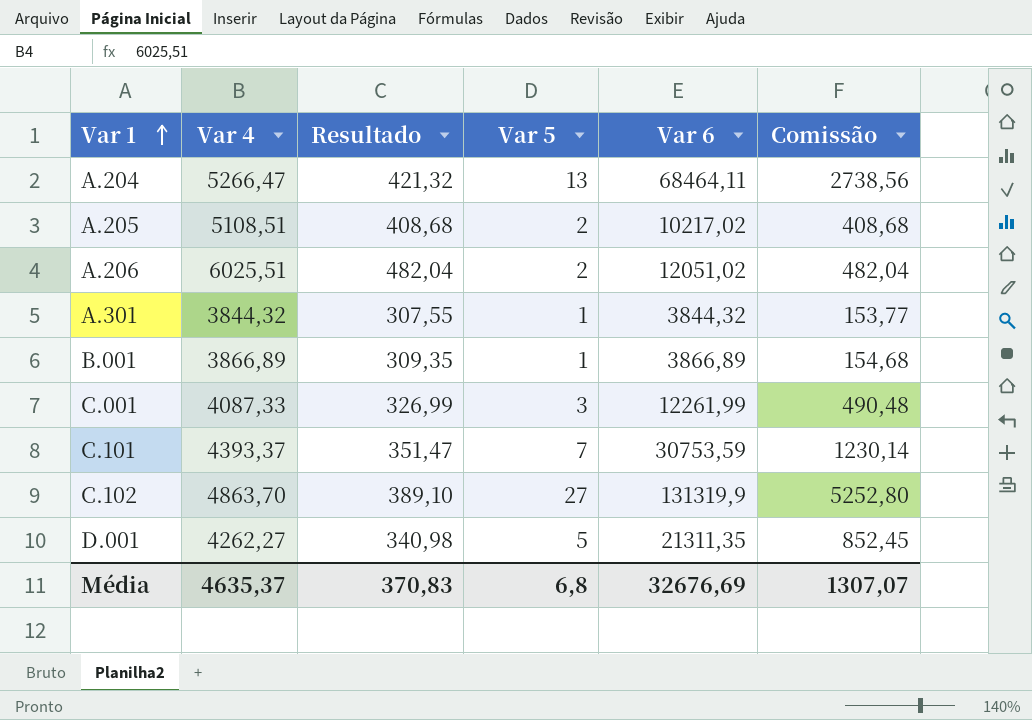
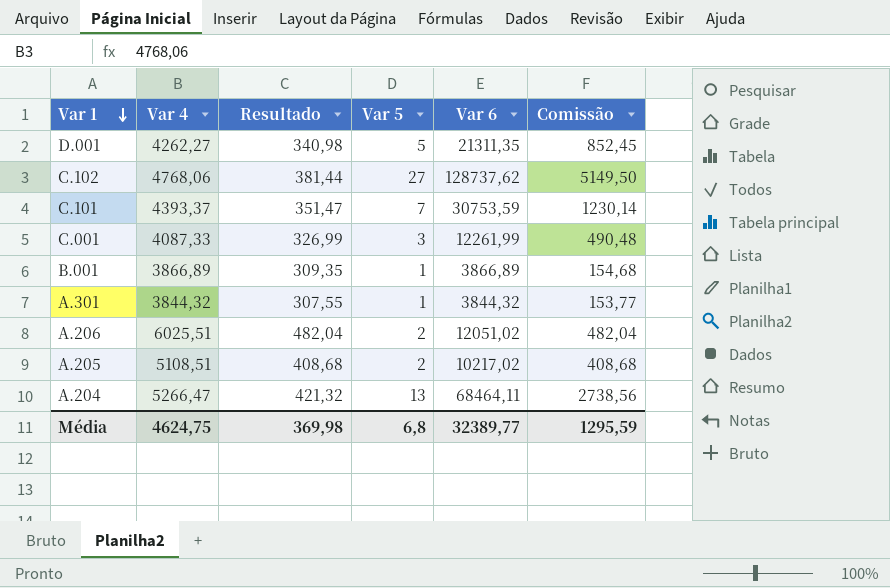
row order: Var 1 ascending -> Var 1 descending
C.102 | Var 4: 4863,70 -> 4768,06
C.102 | Resultado: 389,10 -> 381,44
C.102 | Var 6: 131319,9 -> 128737,62
C.102 | Comissão: 5252,80 -> 5149,50
Média | Var 4: 4635,37 -> 4624,75
Média | Resultado: 370,83 -> 369,98
Média | Var 6: 32676,69 -> 32389,77
Média | Comissão: 1307,07 -> 1295,59

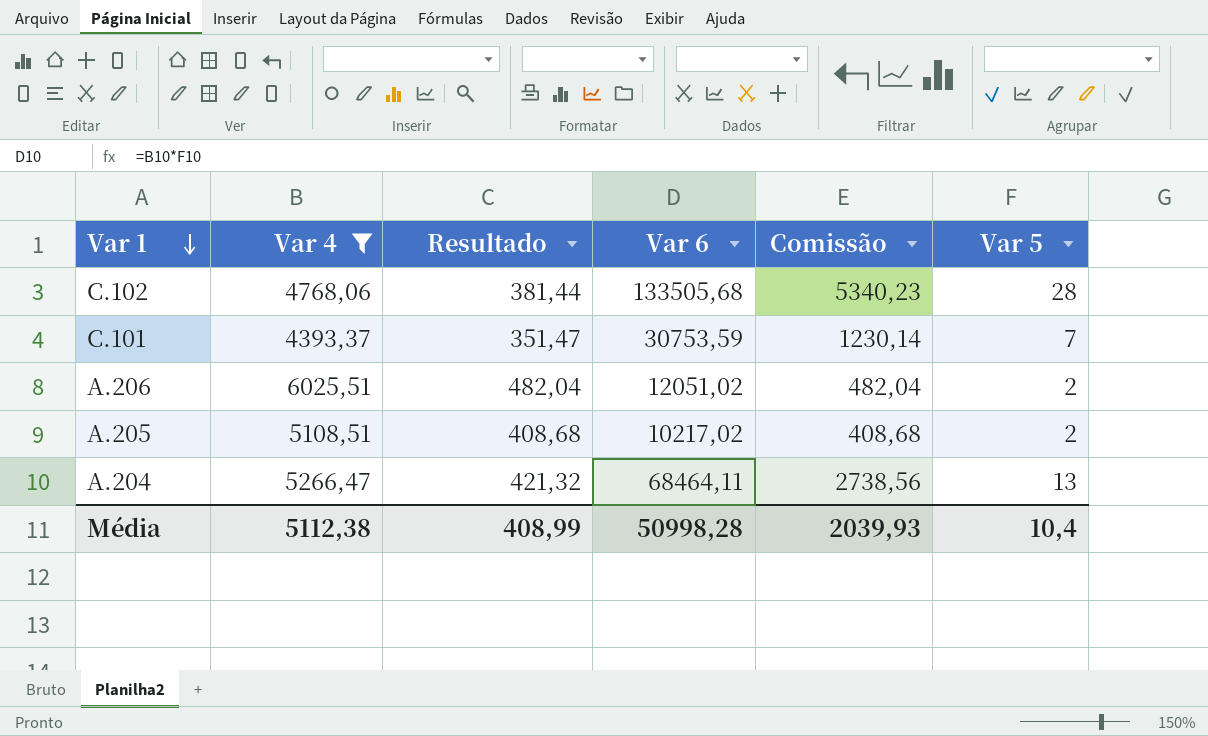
filter: none -> Var 4 >= 4393,37
column Var 5 | position: 4 -> 6
C.102 | Var 6: 128737,62 -> 133505,68
C.102 | Comissão: 5149,50 -> 5340,23
C.102 | Var 5: 27 -> 28
Média | Var 4: 4624,75 -> 5112,38
Média | Resultado: 369,98 -> 408,99
Média | Var 6: 32389,77 -> 50998,28
Média | Comissão: 1295,59 -> 2039,93
Média | Var 5: 6,8 -> 10,4

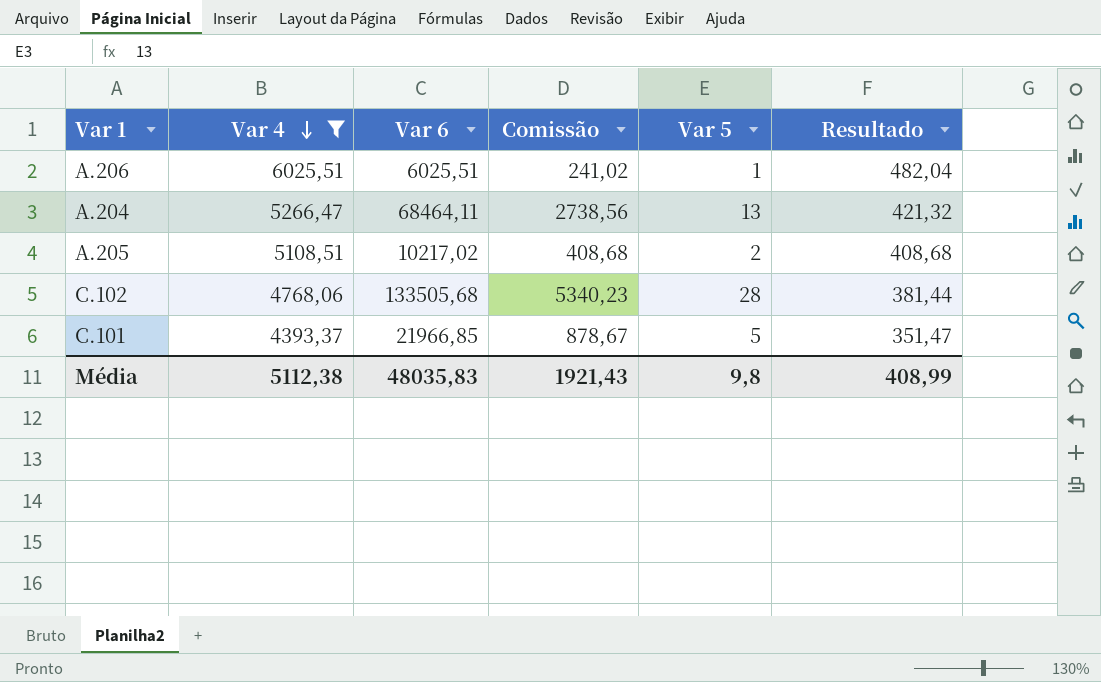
row order: Var 1 descending -> Var 4 descending
column Resultado | position: 3 -> 6
A.206 | Var 6: 12051,02 -> 6025,51
A.206 | Comissão: 482,04 -> 241,02
A.206 | Var 5: 2 -> 1
C.101 | Var 6: 30753,59 -> 21966,85
C.101 | Comissão: 1230,14 -> 878,67
C.101 | Var 5: 7 -> 5
Média | Var 6: 50998,28 -> 48035,83
Média | Comissão: 2039,93 -> 1921,43
Média | Var 5: 10,4 -> 9,8

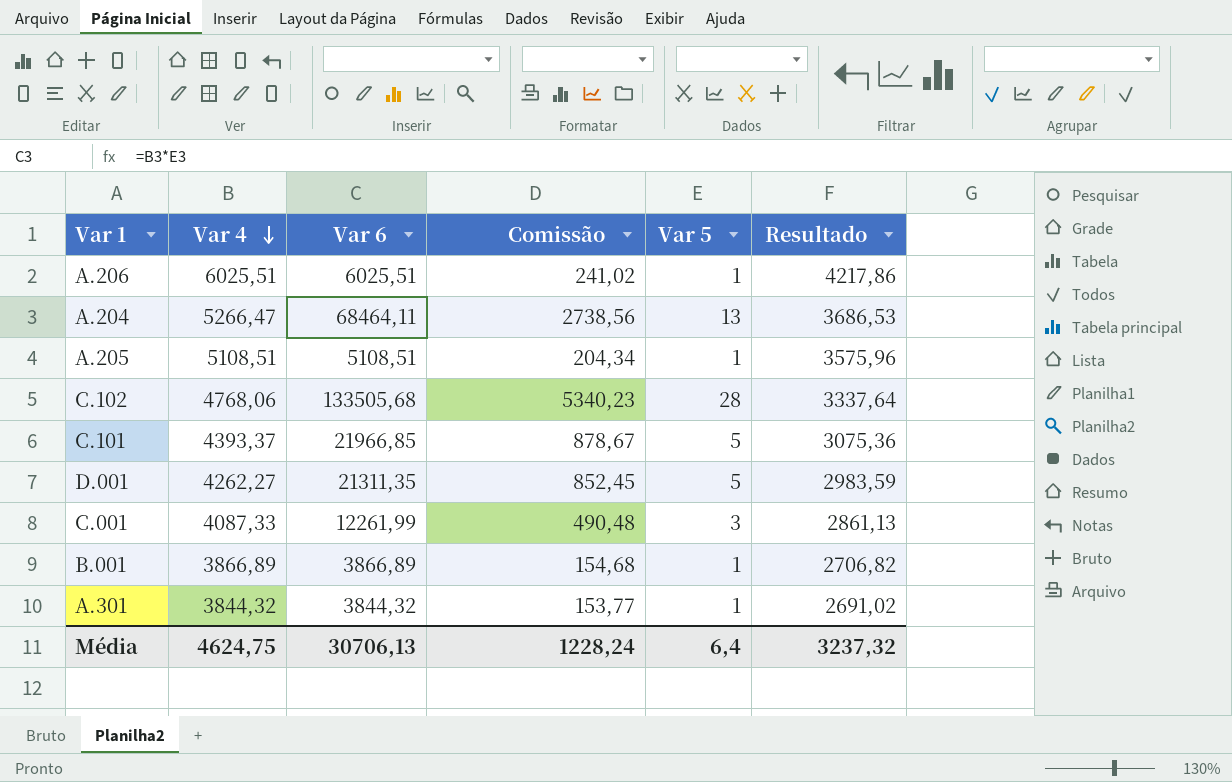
filter: Var 4 >= 4393,37 -> none
column Resultado | formula: [Var 4] * 0,08 -> [Var 4] * 0,7
A.205 | Var 6: 10217,02 -> 5108,51
A.205 | Comissão: 408,68 -> 204,34
A.205 | Var 5: 2 -> 1
Média | Var 4: 5112,38 -> 4624,75
Média | Var 6: 48035,83 -> 30706,13
Média | Comissão: 1921,43 -> 1228,24
Média | Var 5: 9,8 -> 6,4
Média | Resultado: 408,99 -> 3237,32

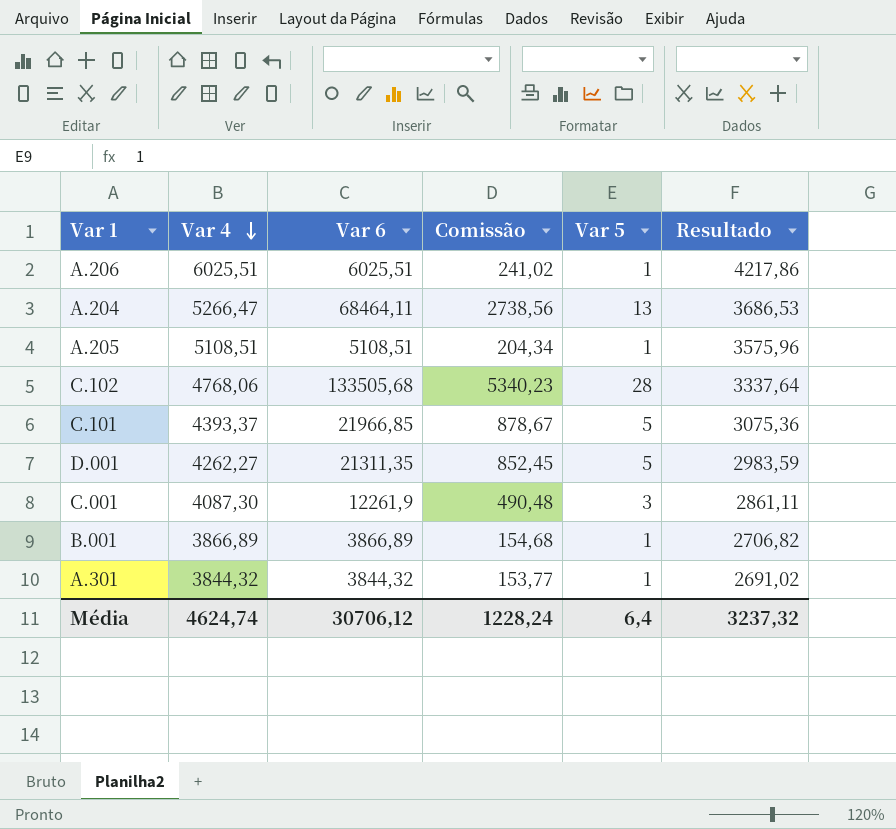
C.001 | Var 4: 4087,33 -> 4087,30
C.001 | Var 6: 12261,99 -> 12261,9
C.001 | Resultado: 2861,13 -> 2861,11
Média | Var 4: 4624,75 -> 4624,74
Média | Var 6: 30706,13 -> 30706,12

